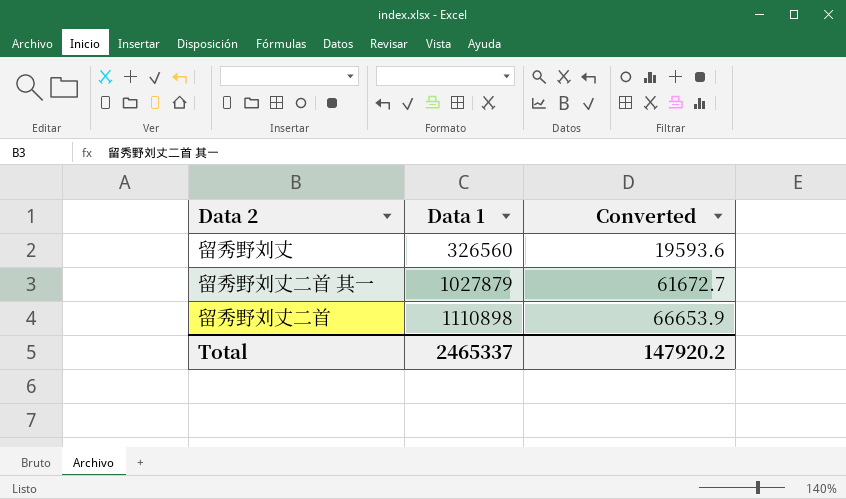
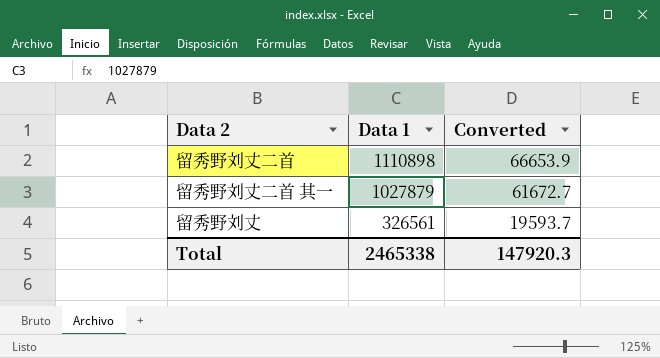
row order: Data 1 ascending -> Data 1 descending
留秀野刘丈 | Data 1: 326560 -> 326561
留秀野刘丈 | Converted: 19593.6 -> 19593.7
Total | Data 1: 2465337 -> 2465338
Total | Converted: 147920.2 -> 147920.3

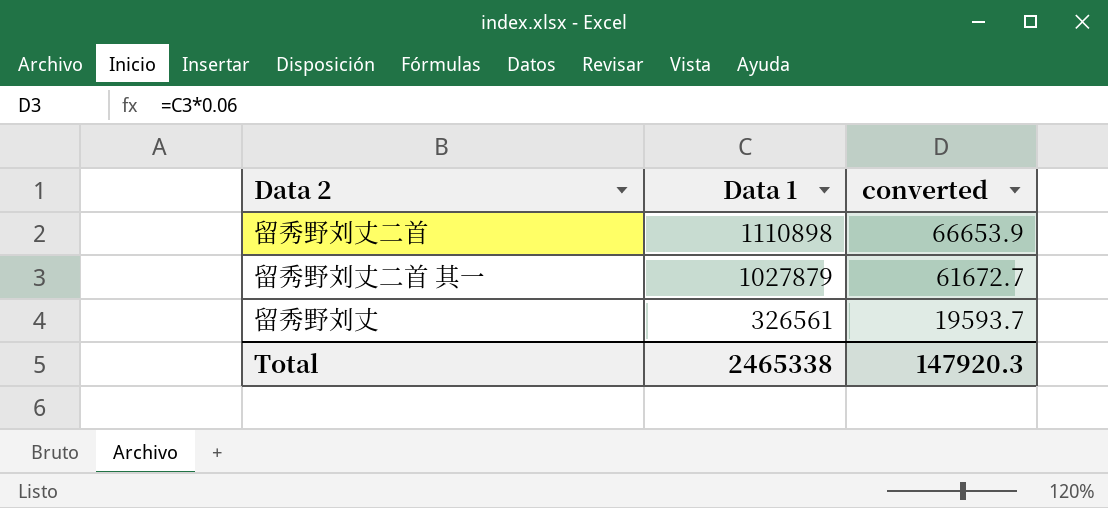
column name: Converted -> converted

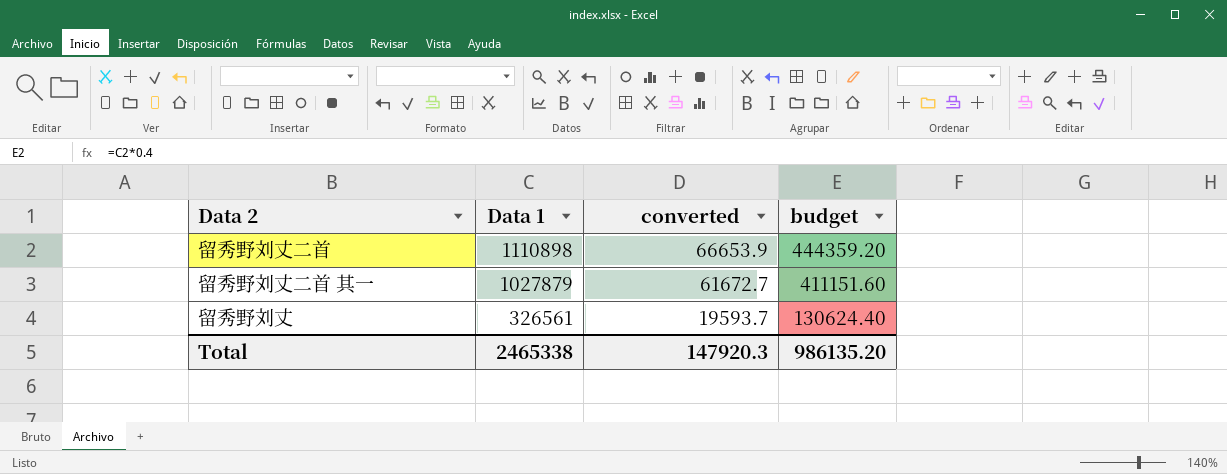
column budget | formula: none -> [Data 1] * 0.4

